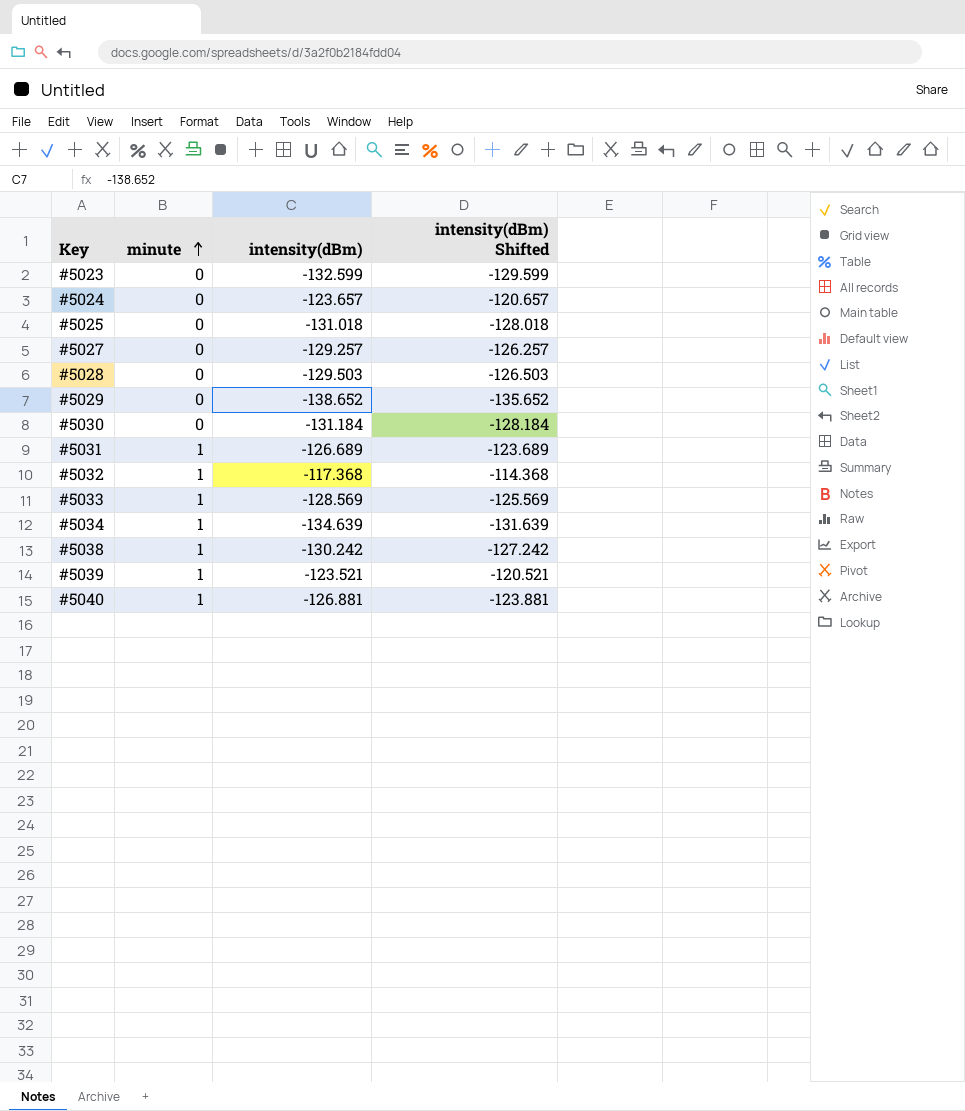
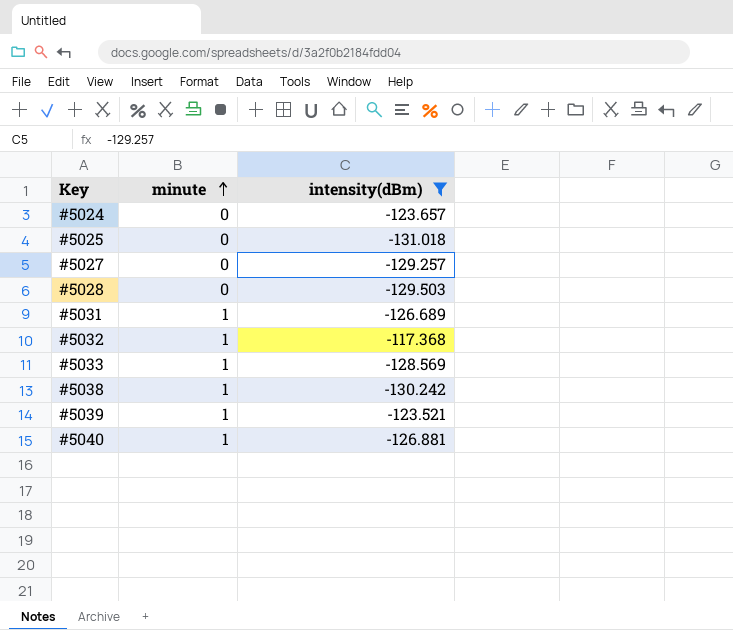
filter: none -> intensity(dBm) >= -131.018
column intensity(dBm) Shifted | formula: [intensity(dBm)] + 3 -> none

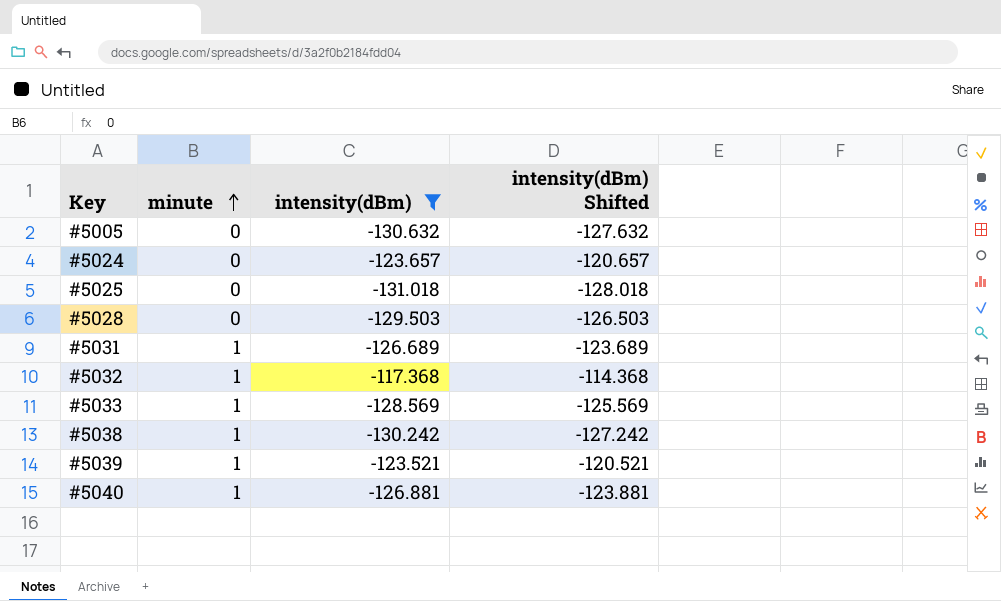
column intensity(dBm) Shifted | formula: none -> [intensity(dBm)] + 3
row #5027: 0 | -129.257 -> none
row #5005: none -> 0 | -130.632 | -127.632

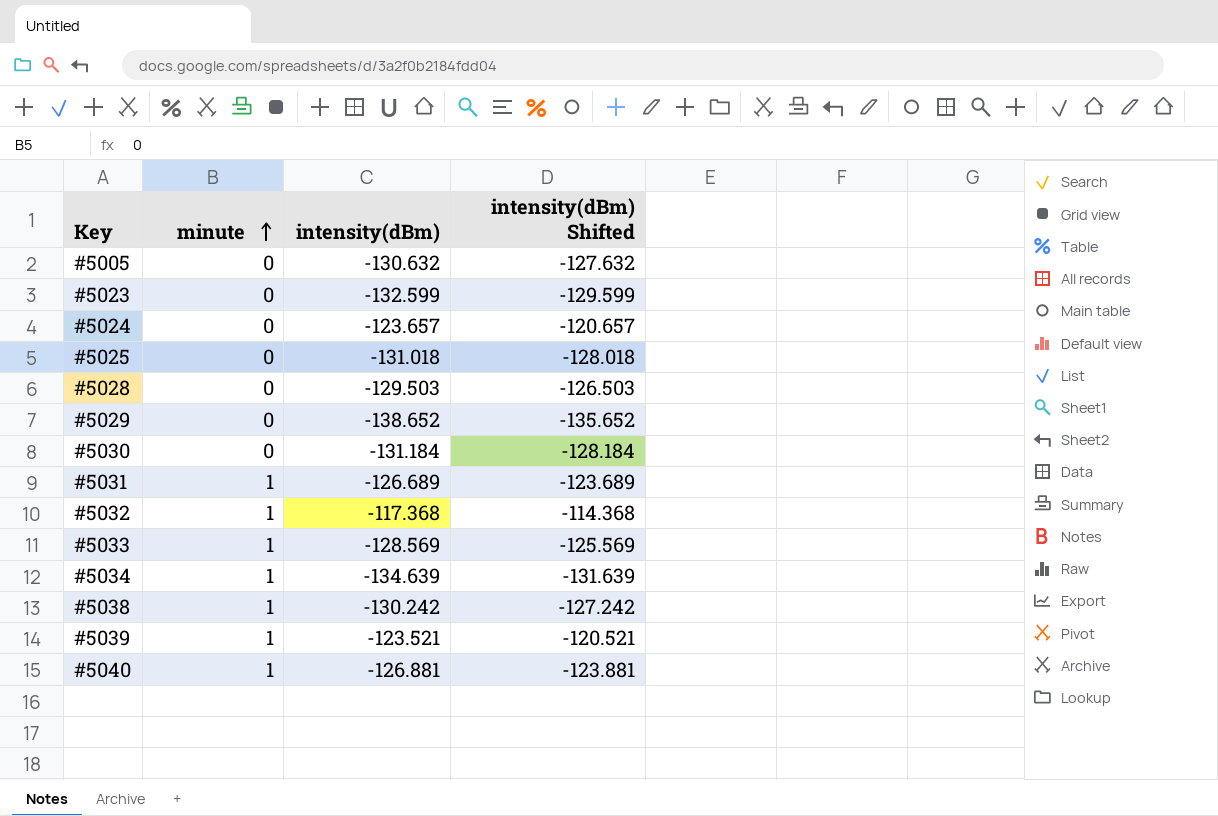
filter: intensity(dBm) >= -131.018 -> none

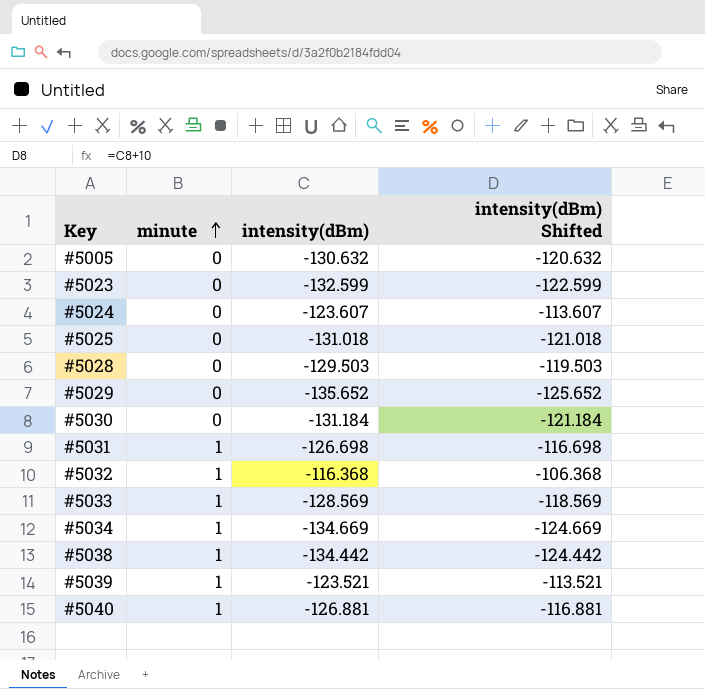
column intensity(dBm) Shifted | formula: [intensity(dBm)] + 3 -> [intensity(dBm)] + 10
#5024 | intensity(dBm): -123.657 -> -123.607
#5029 | intensity(dBm): -138.652 -> -135.652
#5031 | intensity(dBm): -126.689 -> -126.698
#5032 | intensity(dBm): -117.368 -> -116.368
#5034 | intensity(dBm): -134.639 -> -134.669
#5038 | intensity(dBm): -130.242 -> -134.442

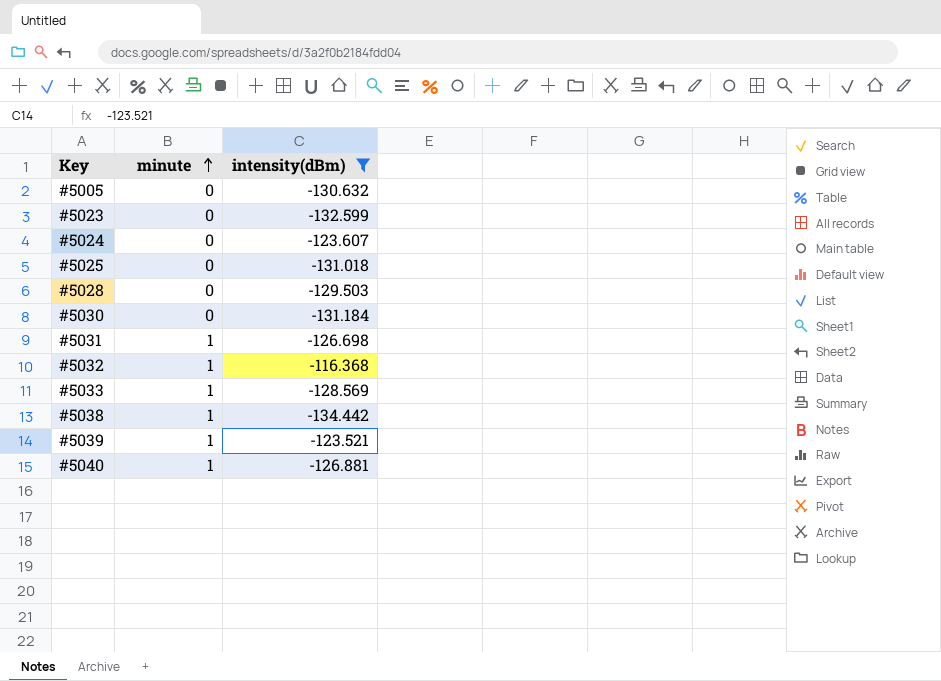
filter: none -> intensity(dBm) >= -134.442
column intensity(dBm) Shifted | formula: [intensity(dBm)] + 10 -> none

